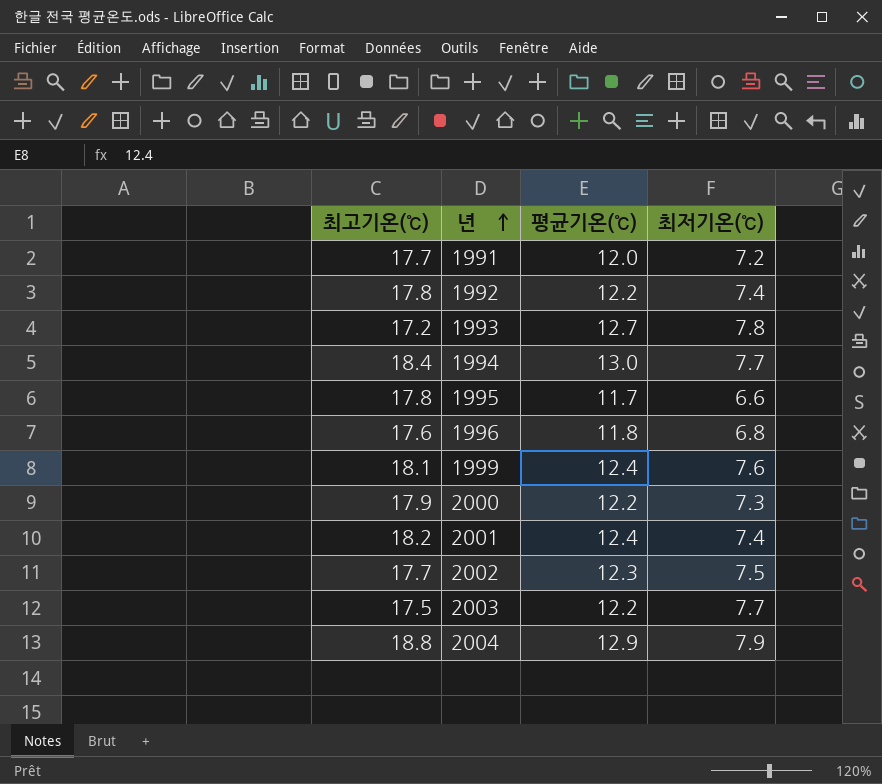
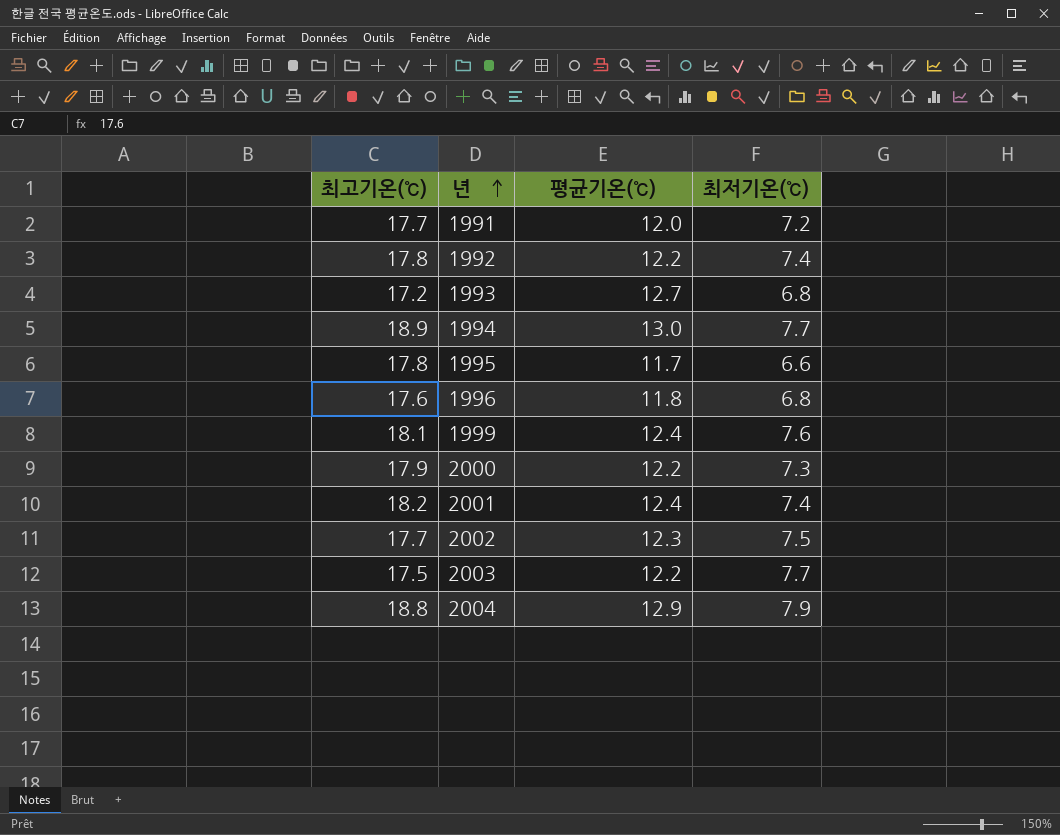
1993 | 최저기온(℃): 7.8 -> 6.8
1994 | 최고기온(℃): 18.4 -> 18.9

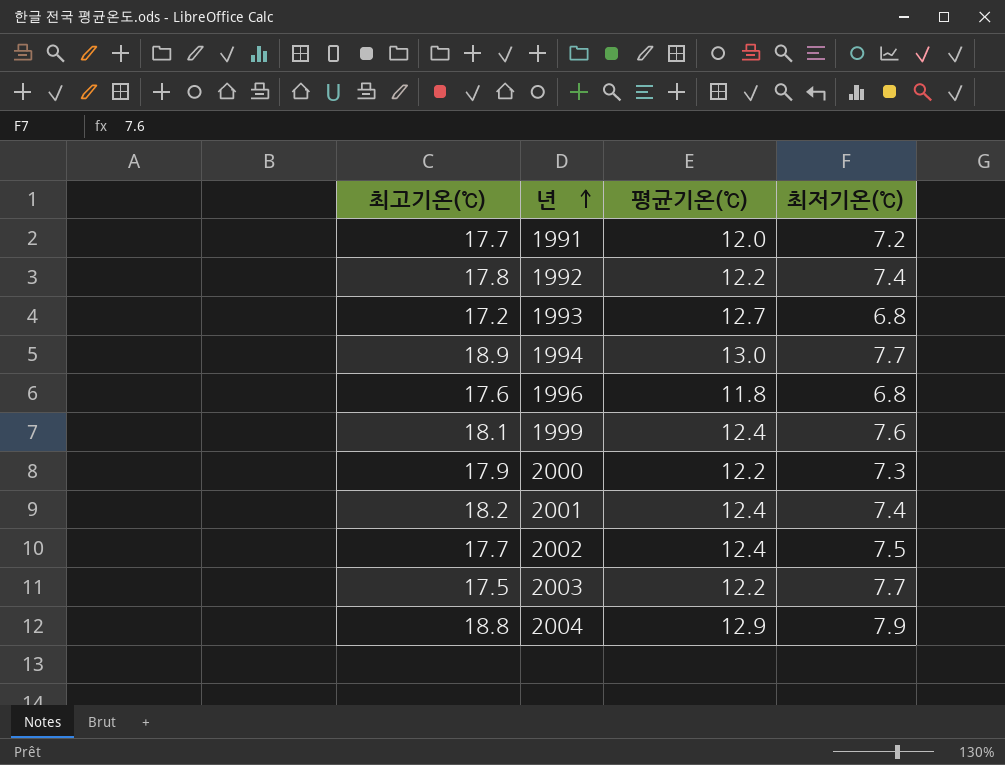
row 1995: 17.8 | 11.7 | 6.6 -> none
2002 | 평균기온(℃): 12.3 -> 12.4

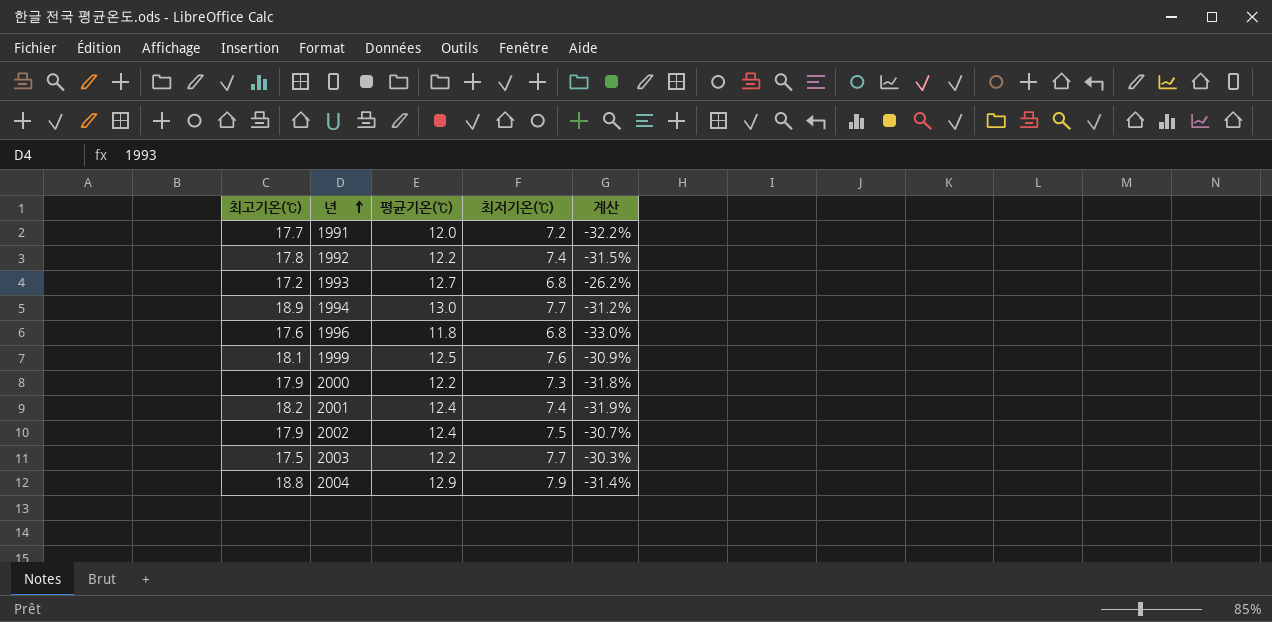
column 계산 | formula: none -> ([평균기온(℃)] - [최고기온(℃)]) / [최고기온(℃)]
1999 | 평균기온(℃): 12.4 -> 12.5
2002 | 최고기온(℃): 17.7 -> 17.9

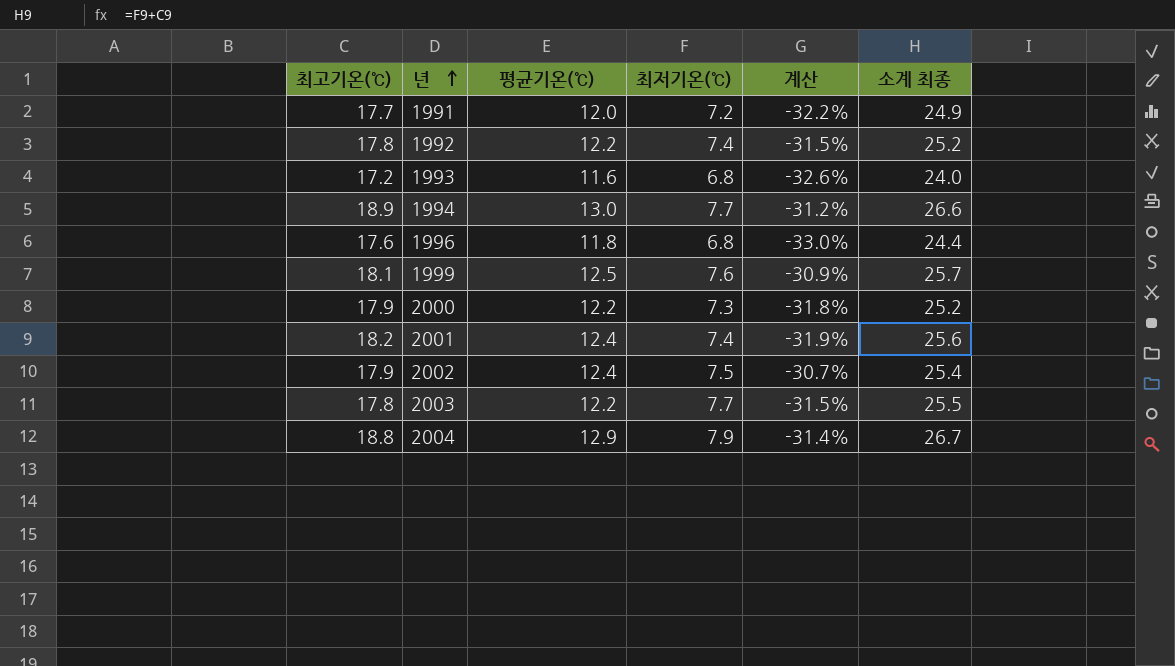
column 소계 최종 | formula: none -> [최고기온(℃)] + [최저기온(℃)]
1993 | 평균기온(℃): 12.7 -> 11.6
1993 | 계산: -26.2% -> -32.6%
2003 | 최고기온(℃): 17.5 -> 17.8
2003 | 계산: -30.3% -> -31.5%

